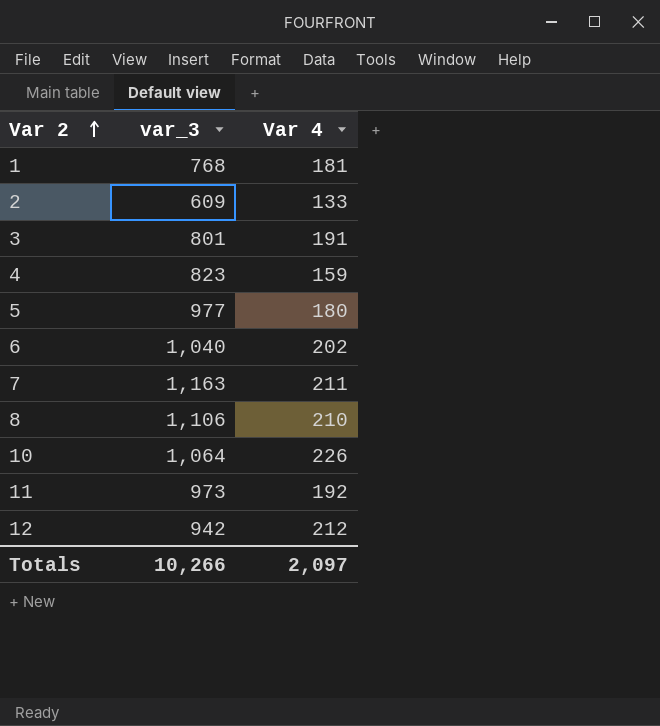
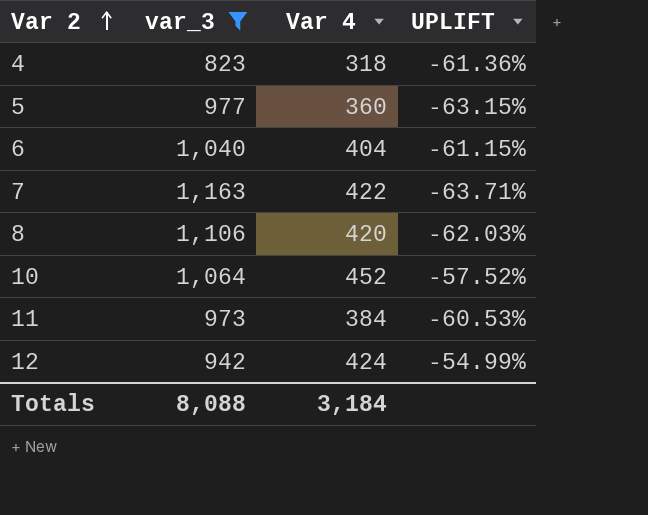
filter: none -> var_3 >= 823
column UPLIFT | formula: none -> ([Var 4] - [var_3]) / [var_3]
4 | Var 4: 159 -> 318
5 | Var 4: 180 -> 360
6 | Var 4: 202 -> 404
7 | Var 4: 211 -> 422
8 | Var 4: 210 -> 420
10 | Var 4: 226 -> 452
11 | Var 4: 192 -> 384
12 | Var 4: 212 -> 424
Totals | var_3: 10,266 -> 8,088
Totals | Var 4: 2,097 -> 3,184

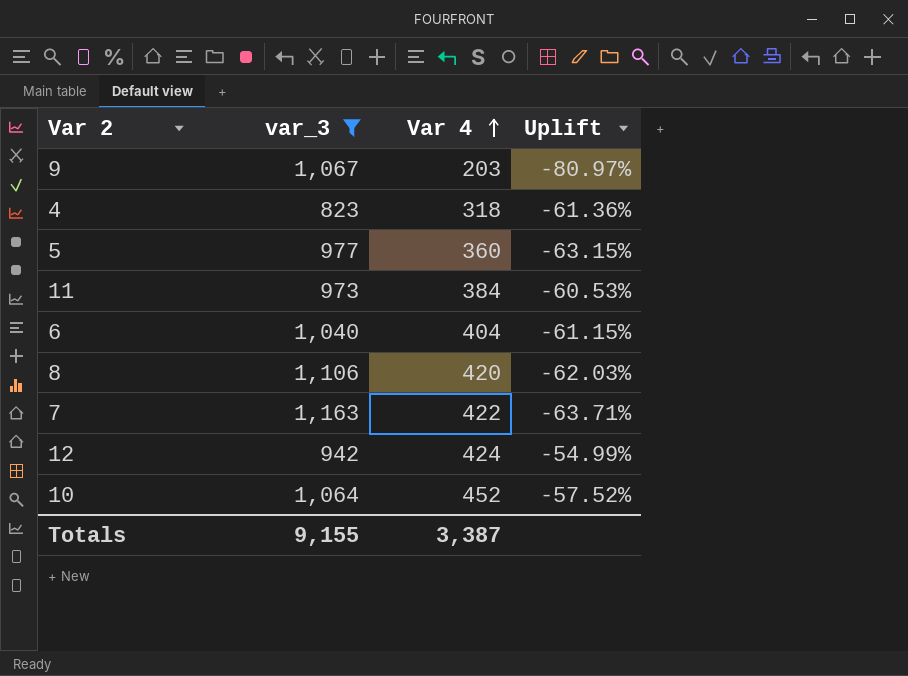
row order: Var 2 ascending -> Var 4 ascending
column name: UPLIFT -> Uplift
row 9: none -> 1,067 | 203 | -80.97%
Totals | var_3: 8,088 -> 9,155
Totals | Var 4: 3,184 -> 3,387

